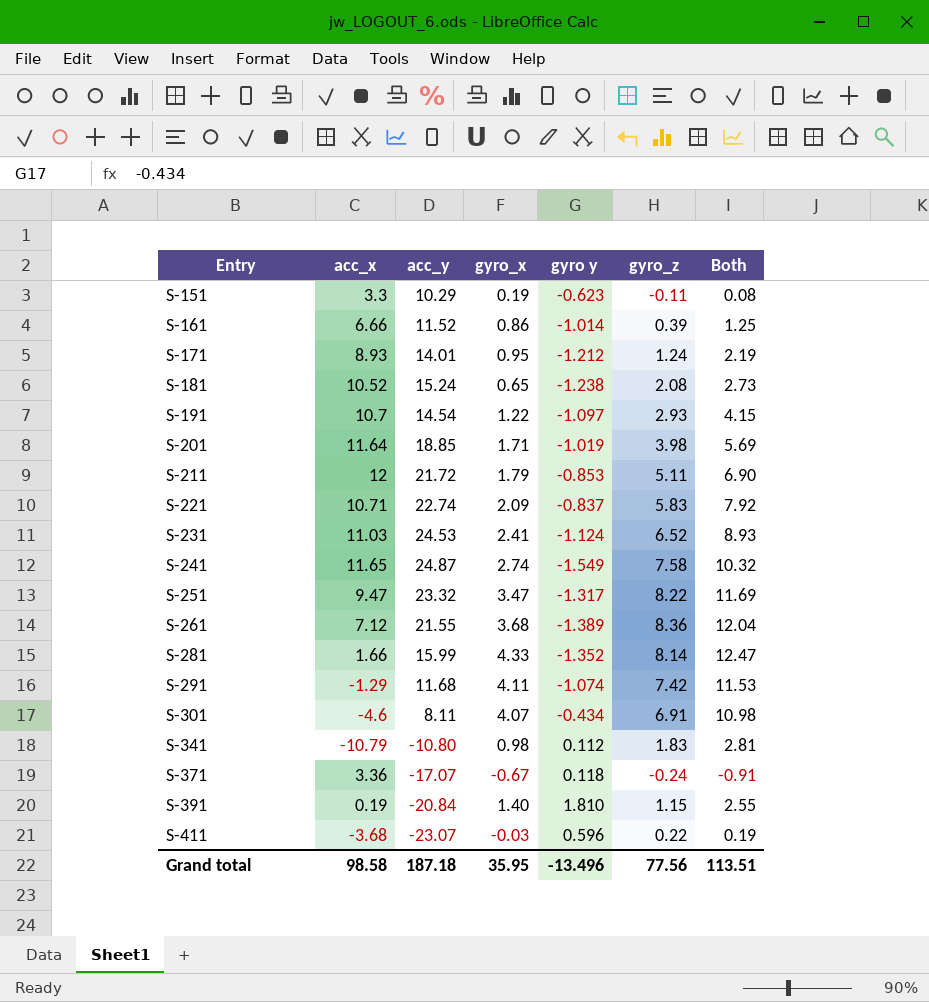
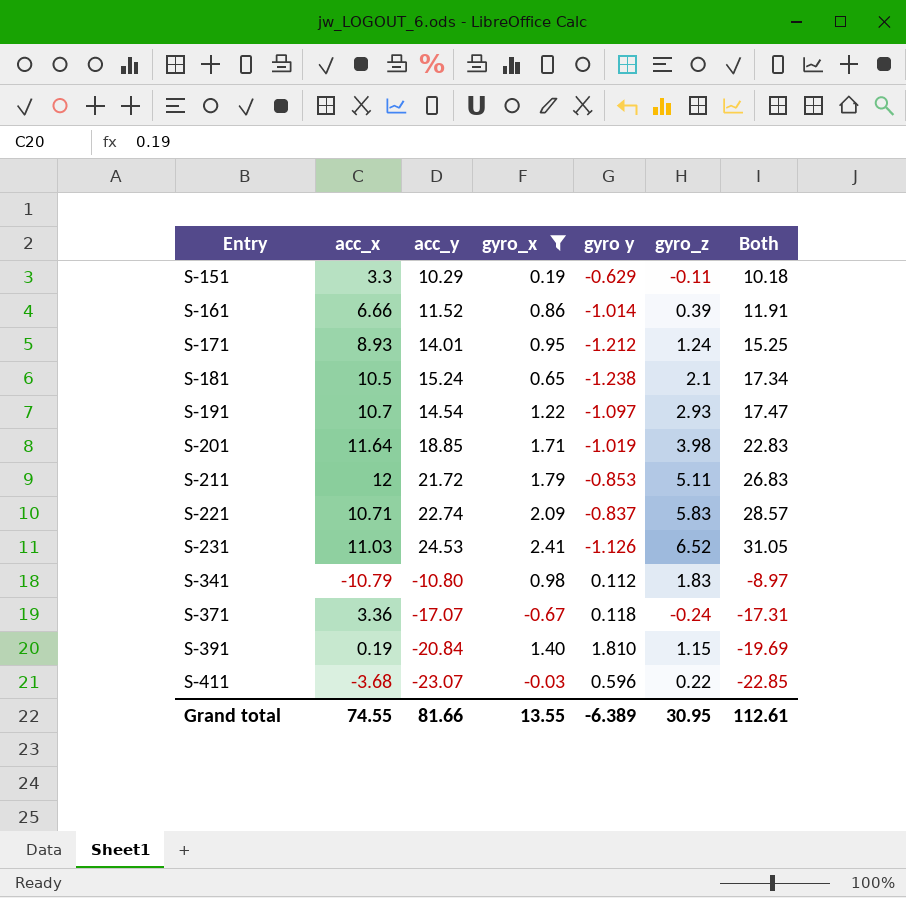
filter: none -> gyro_x <= 2.41
column Both | formula: [gyro_x] + [gyro_z] -> [acc_y] + [gyro_z]
S-151 | gyro y: -0.623 -> -0.629
S-181 | acc_x: 10.52 -> 10.5
S-181 | gyro_z: 2.08 -> 2.1
S-231 | gyro y: -1.124 -> -1.126
Grand total | acc_x: 98.58 -> 74.55
Grand total | acc_y: 187.18 -> 81.66
Grand total | gyro_x: 35.95 -> 13.55
Grand total | gyro y: -13.496 -> -6.389
Grand total | gyro_z: 77.56 -> 30.95
Grand total | Both: 113.51 -> 112.61

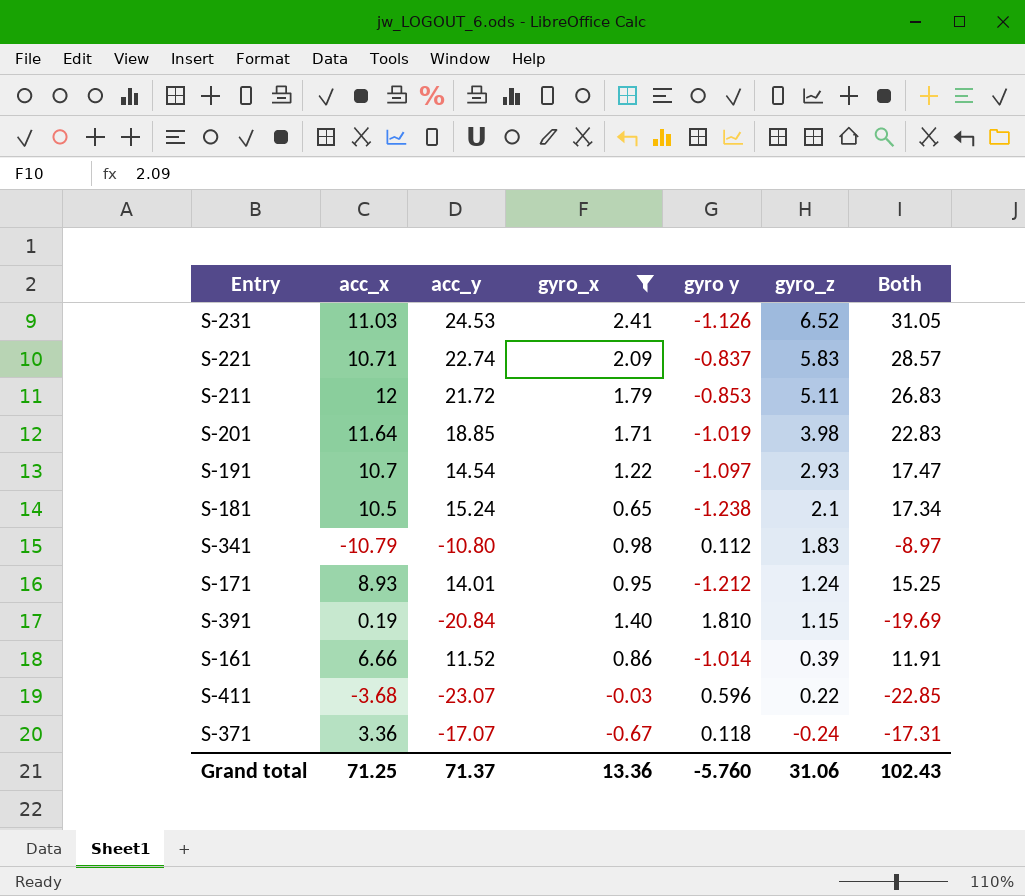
row order: Entry ascending -> gyro_z descending
row S-151: 3.3 | 10.29 | 0.19 | -0.629 | -0.11 | 10.18 -> none
Grand total | acc_x: 74.55 -> 71.25
Grand total | acc_y: 81.66 -> 71.37
Grand total | gyro_x: 13.55 -> 13.36
Grand total | gyro y: -6.389 -> -5.760
Grand total | gyro_z: 30.95 -> 31.06
Grand total | Both: 112.61 -> 102.43

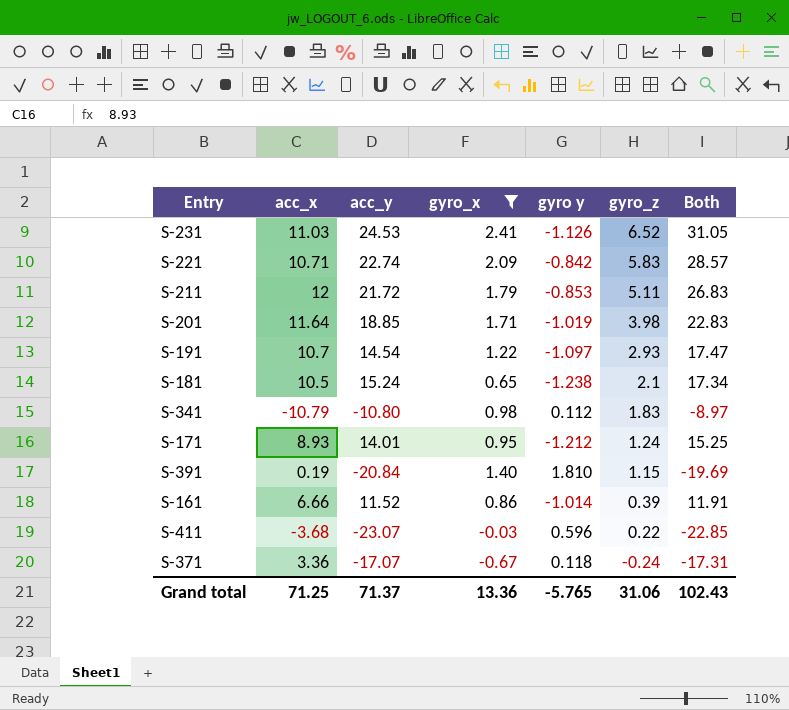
S-221 | gyro y: -0.837 -> -0.842
Grand total | gyro y: -5.760 -> -5.765

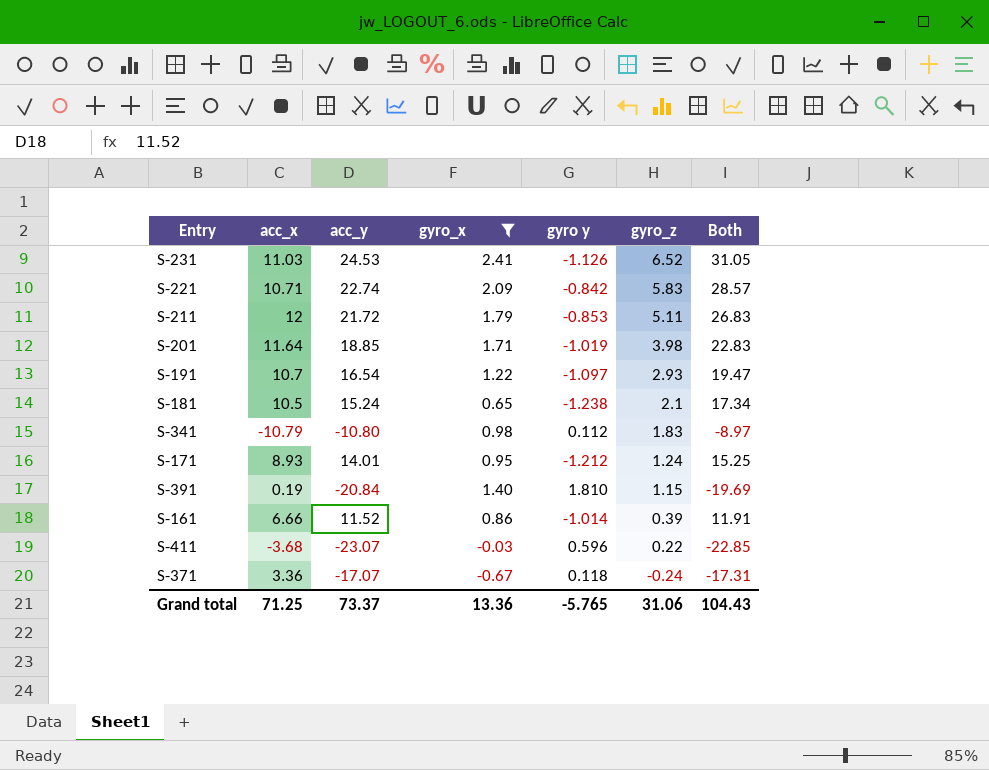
S-191 | acc_y: 14.54 -> 16.54
S-191 | Both: 17.47 -> 19.47
Grand total | acc_y: 71.37 -> 73.37
Grand total | Both: 102.43 -> 104.43

